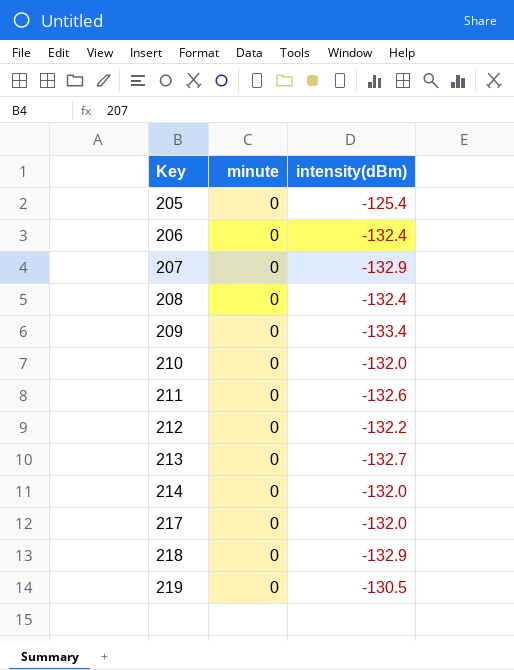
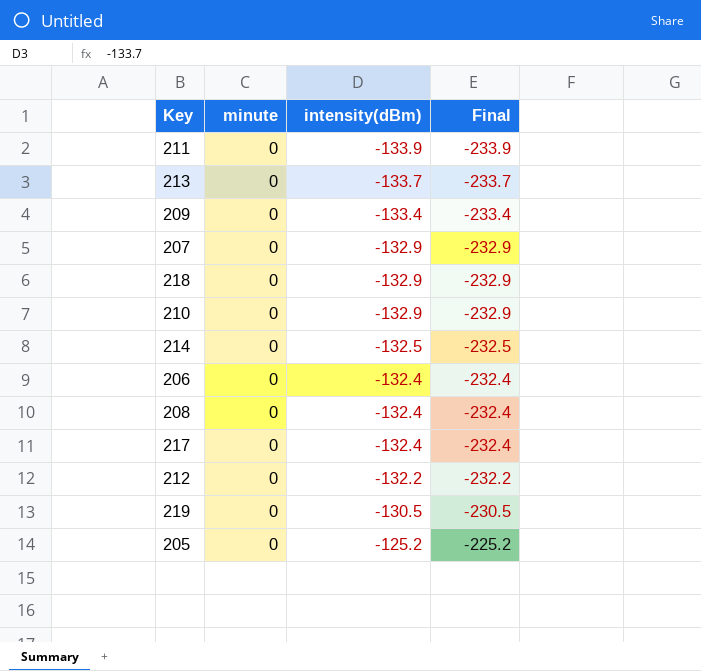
row order: Key ascending -> intensity(dBm) ascending
column Final | formula: none -> [intensity(dBm)] - 100
211 | intensity(dBm): -132.6 -> -133.9
213 | intensity(dBm): -132.7 -> -133.7
210 | intensity(dBm): -132.0 -> -132.9
214 | intensity(dBm): -132.0 -> -132.5
217 | intensity(dBm): -132.0 -> -132.4
205 | intensity(dBm): -125.4 -> -125.2

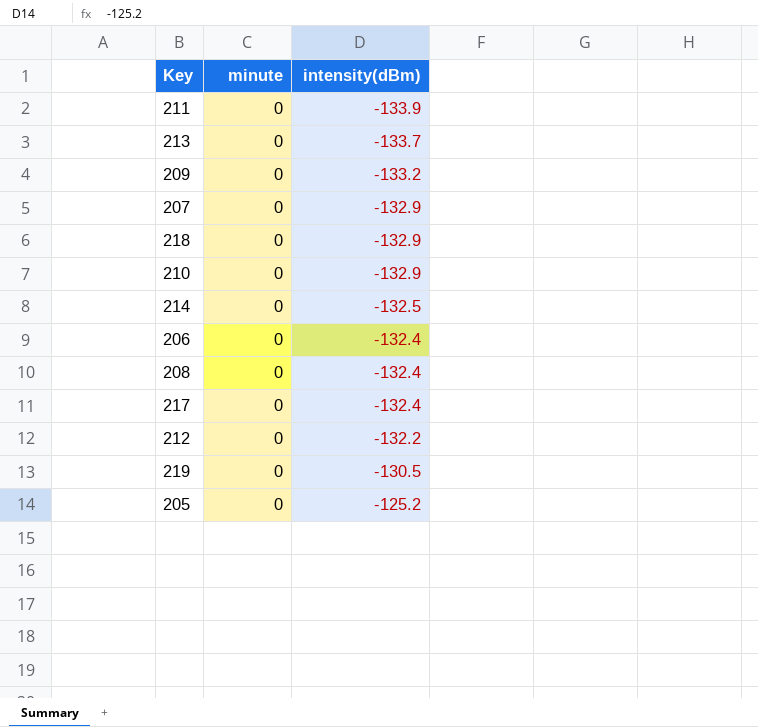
column Final | formula: [intensity(dBm)] - 100 -> none
209 | intensity(dBm): -133.4 -> -133.2

